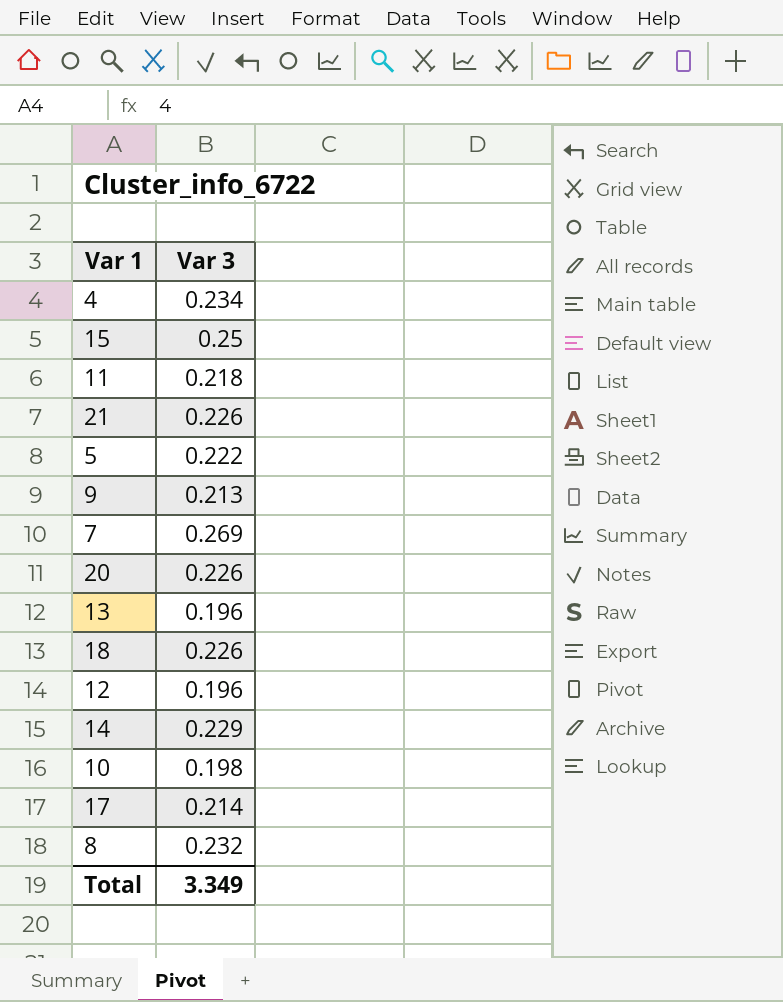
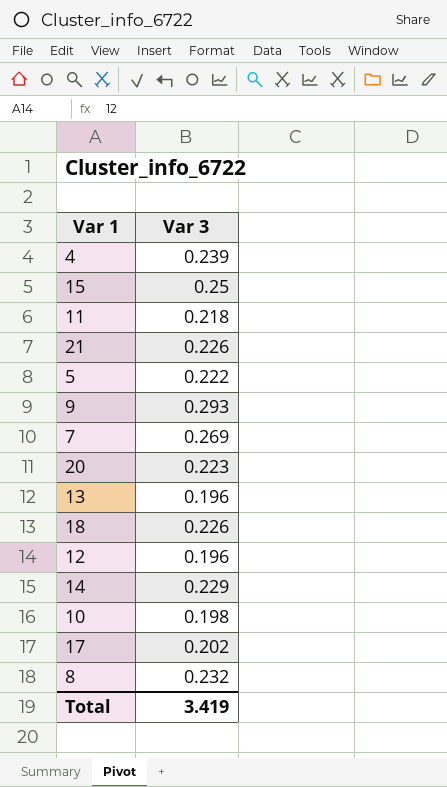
4 | Var 3: 0.234 -> 0.239
9 | Var 3: 0.213 -> 0.293
20 | Var 3: 0.226 -> 0.223
17 | Var 3: 0.214 -> 0.202
Total | Var 3: 3.349 -> 3.419

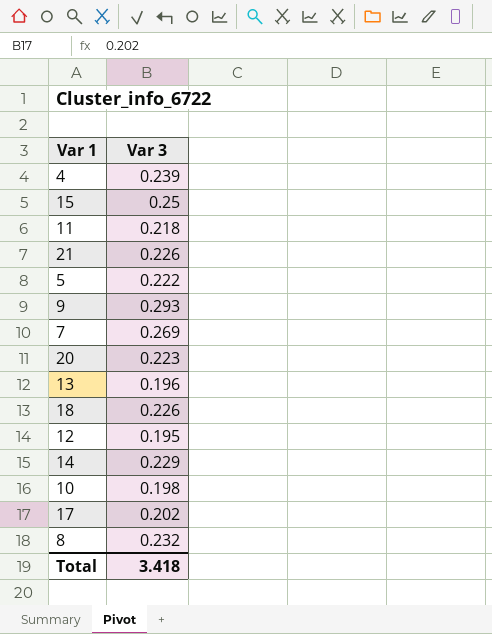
12 | Var 3: 0.196 -> 0.195
Total | Var 3: 3.419 -> 3.418

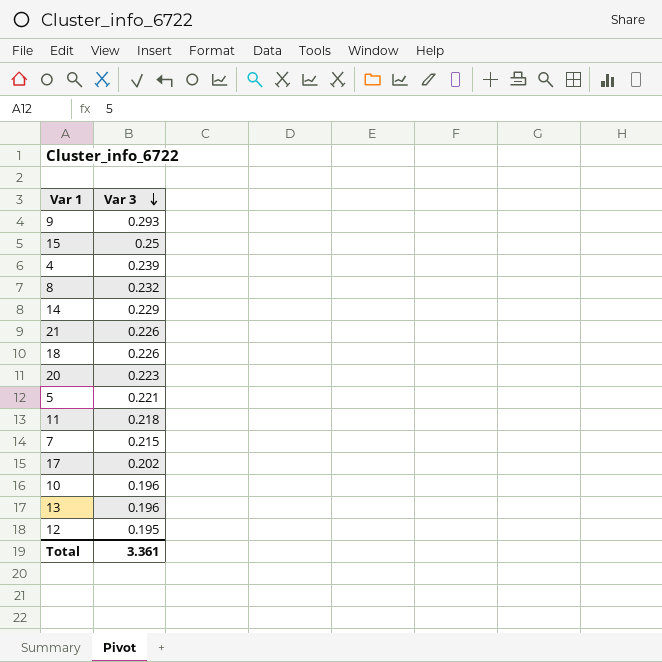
row order: none -> Var 3 descending
5 | Var 3: 0.222 -> 0.221
7 | Var 3: 0.269 -> 0.215
10 | Var 3: 0.198 -> 0.196
Total | Var 3: 3.418 -> 3.361

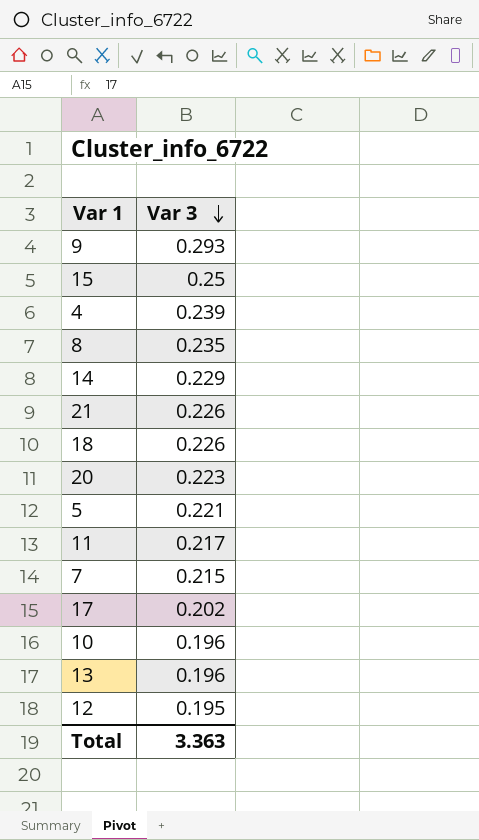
8 | Var 3: 0.232 -> 0.235
11 | Var 3: 0.218 -> 0.217
Total | Var 3: 3.361 -> 3.363

